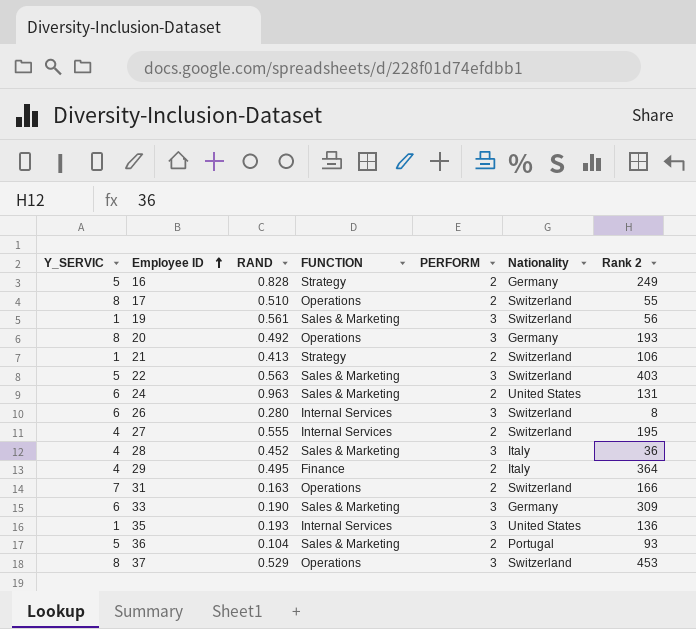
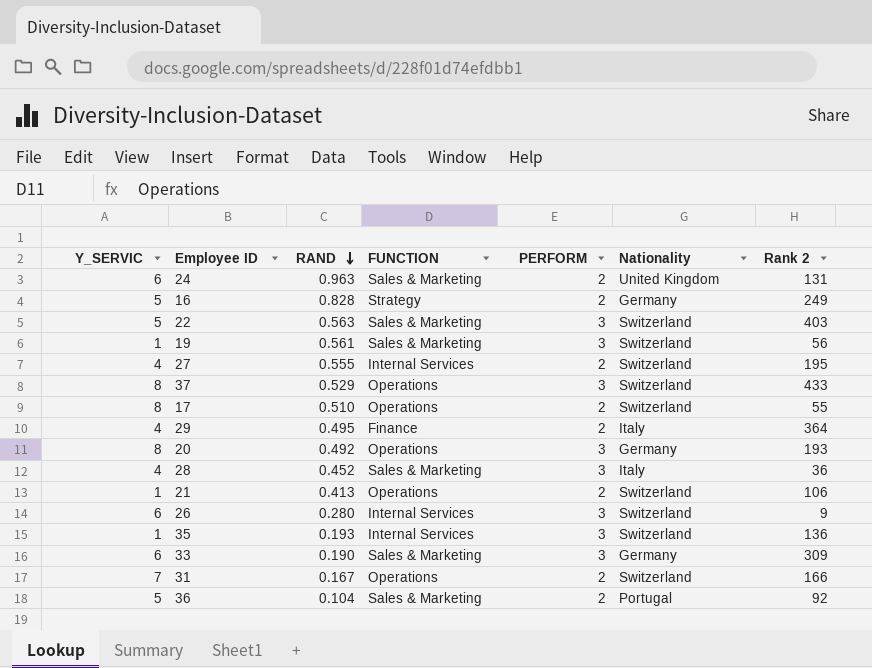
row order: Employee ID ascending -> RAND descending
24 | Nationality: United States -> United Kingdom
37 | Rank 2: 453 -> 433
21 | FUNCTION: Strategy -> Operations
26 | Rank 2: 8 -> 9
35 | Nationality: United States -> Switzerland
31 | RAND: 0.163 -> 0.167
36 | Rank 2: 93 -> 92

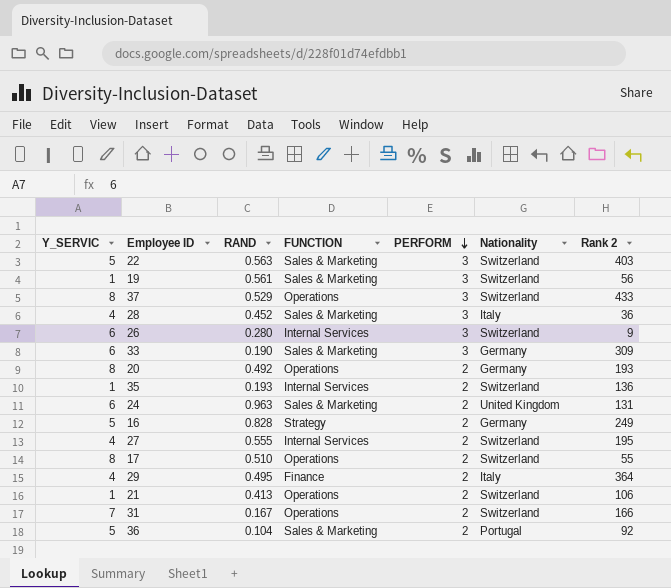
row order: RAND descending -> PERFORM descending
20 | PERFORM: 3 -> 2
35 | PERFORM: 3 -> 2

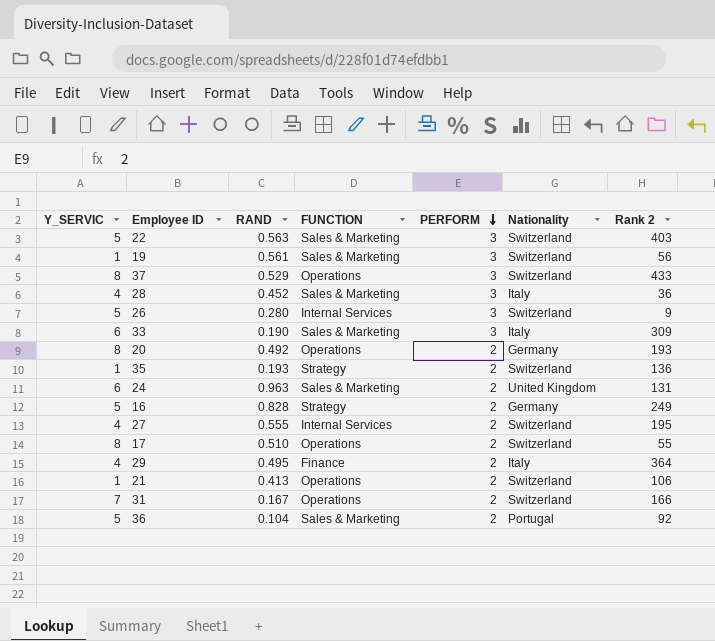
26 | Y_SERVIC: 6 -> 5
33 | Nationality: Germany -> Italy
35 | FUNCTION: Internal Services -> Strategy

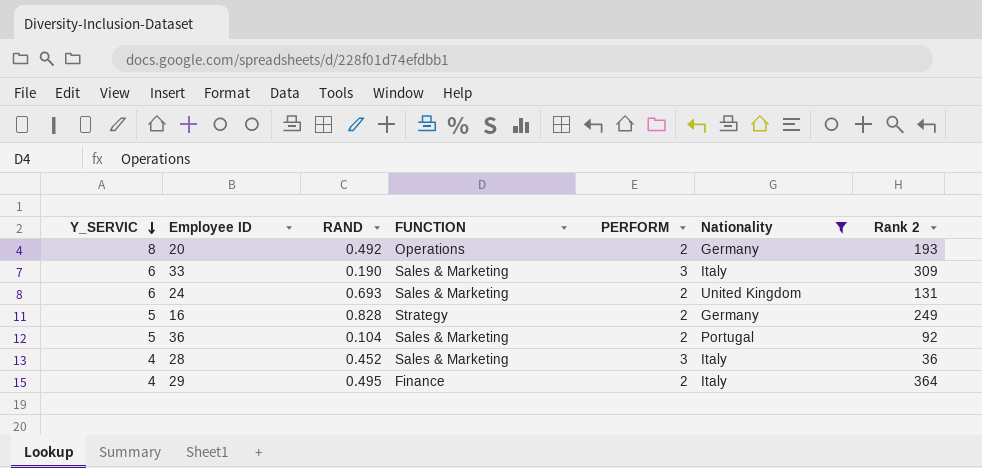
filter: none -> Nationality != Switzerland
row order: PERFORM descending -> Y_SERVIC descending
24 | RAND: 0.963 -> 0.693

